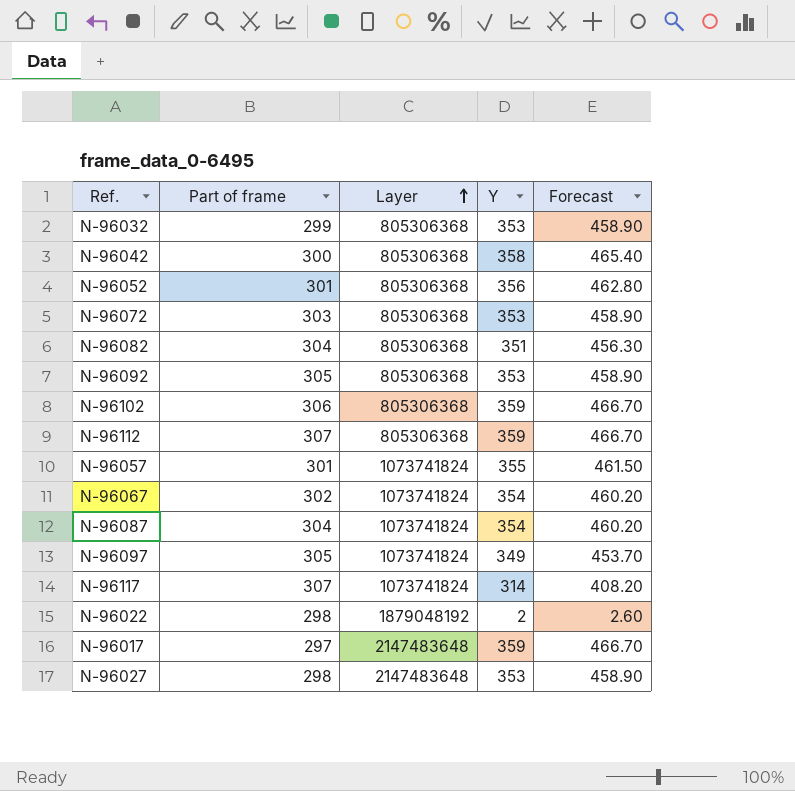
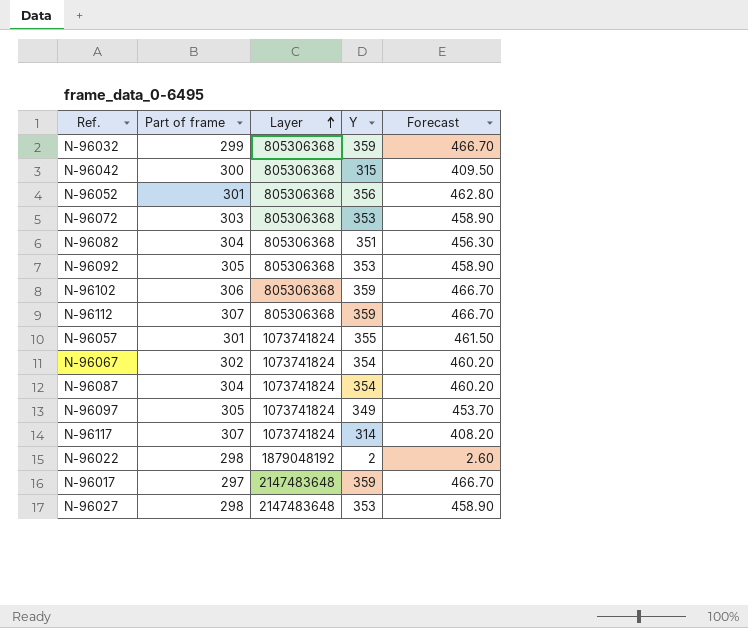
N-96032 | Y: 353 -> 359
N-96032 | Forecast: 458.90 -> 466.70
N-96042 | Y: 358 -> 315
N-96042 | Forecast: 465.40 -> 409.50

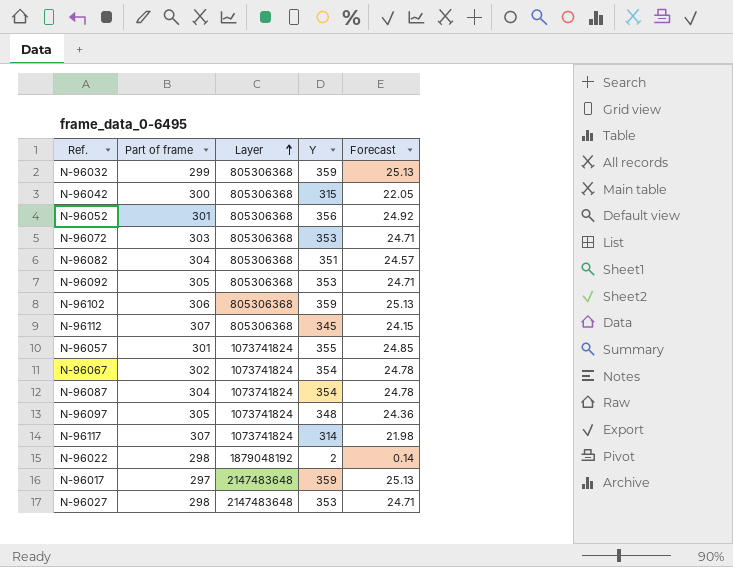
column Forecast | formula: [Y] * 1.3 -> [Y] * 0.07
N-96112 | Y: 359 -> 345
N-96097 | Y: 349 -> 348

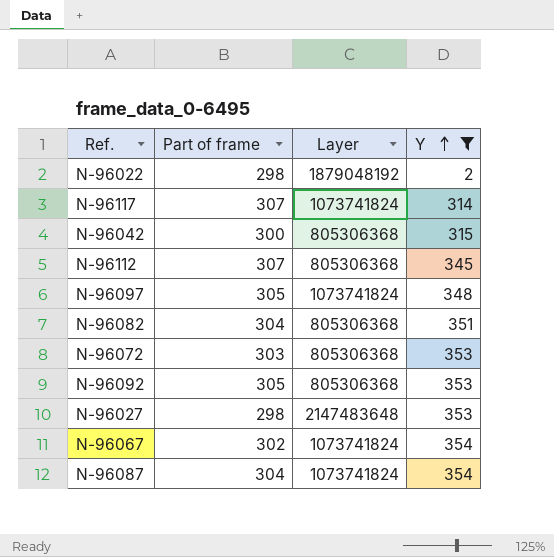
filter: none -> Y <= 354
row order: Layer ascending -> Y ascending
column Forecast | formula: [Y] * 0.07 -> none

